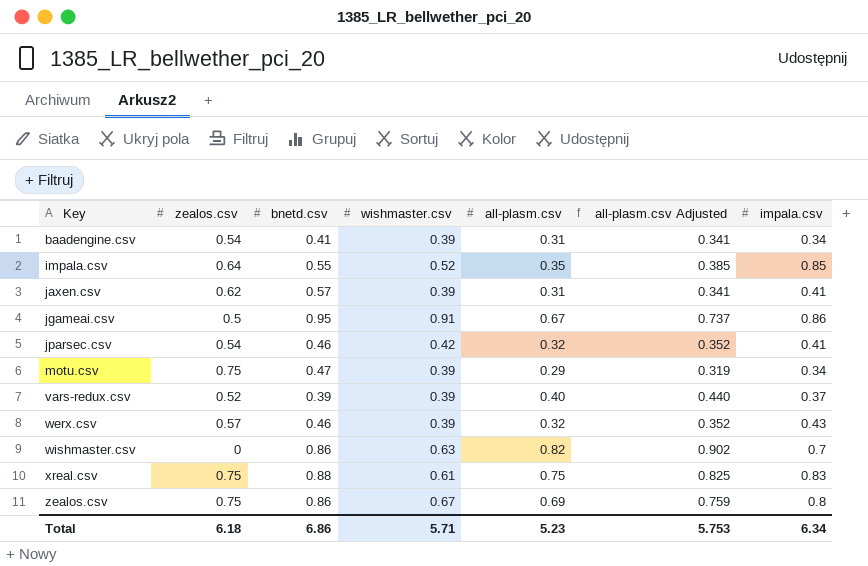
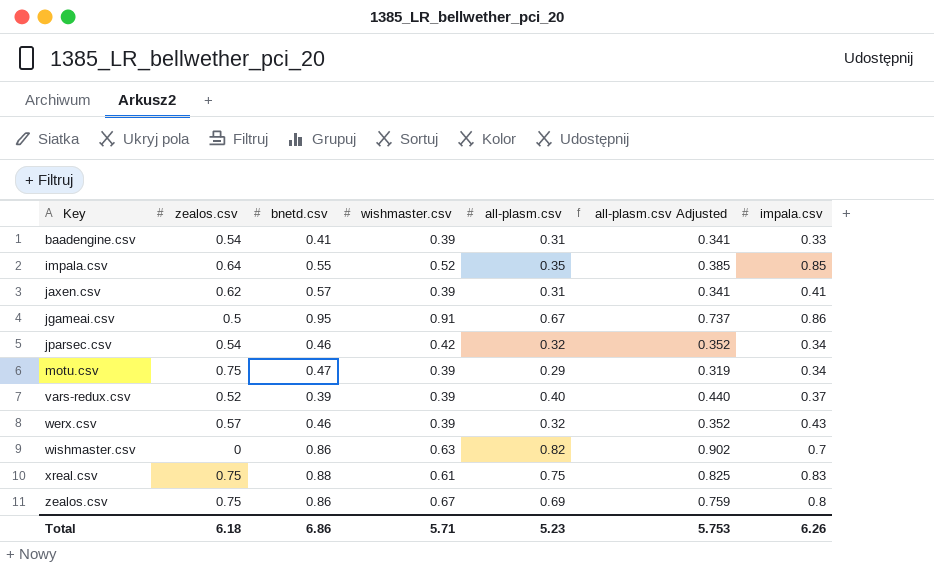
baadengine.csv | impala.csv: 0.34 -> 0.33
jparsec.csv | impala.csv: 0.41 -> 0.34
Total | impala.csv: 6.34 -> 6.26

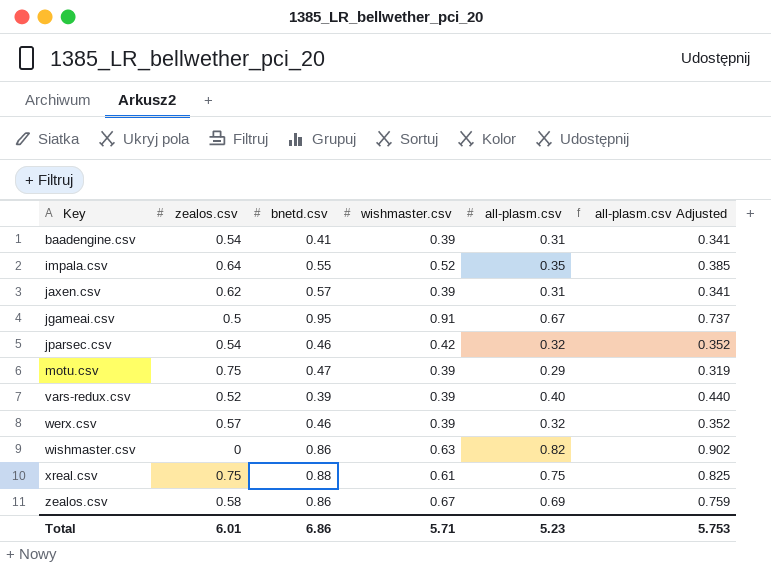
column impala.csv | position: 7 -> none
zealos.csv | zealos.csv: 0.75 -> 0.58
Total | zealos.csv: 6.18 -> 6.01

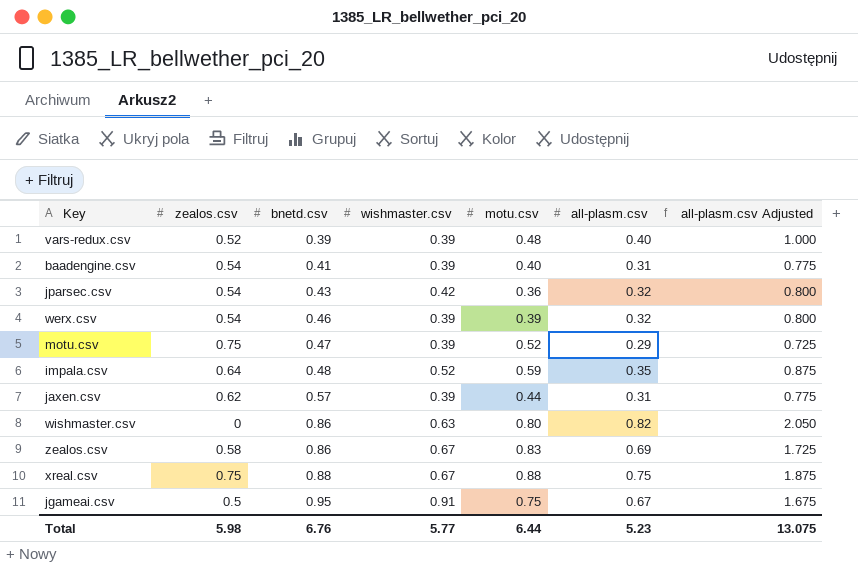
row order: Key ascending -> bnetd.csv ascending
column motu.csv | position: none -> 5
column all-plasm.csv Adjusted | formula: [all-plasm.csv] * 1.1 -> [all-plasm.csv] * 2.5
jparsec.csv | bnetd.csv: 0.46 -> 0.43
werx.csv | zealos.csv: 0.57 -> 0.54
impala.csv | bnetd.csv: 0.55 -> 0.48
xreal.csv | wishmaster.csv: 0.61 -> 0.67
Total | zealos.csv: 6.01 -> 5.98
Total | bnetd.csv: 6.86 -> 6.76
Total | wishmaster.csv: 5.71 -> 5.77
Total | all-plasm.csv Adjusted: 5.753 -> 13.075

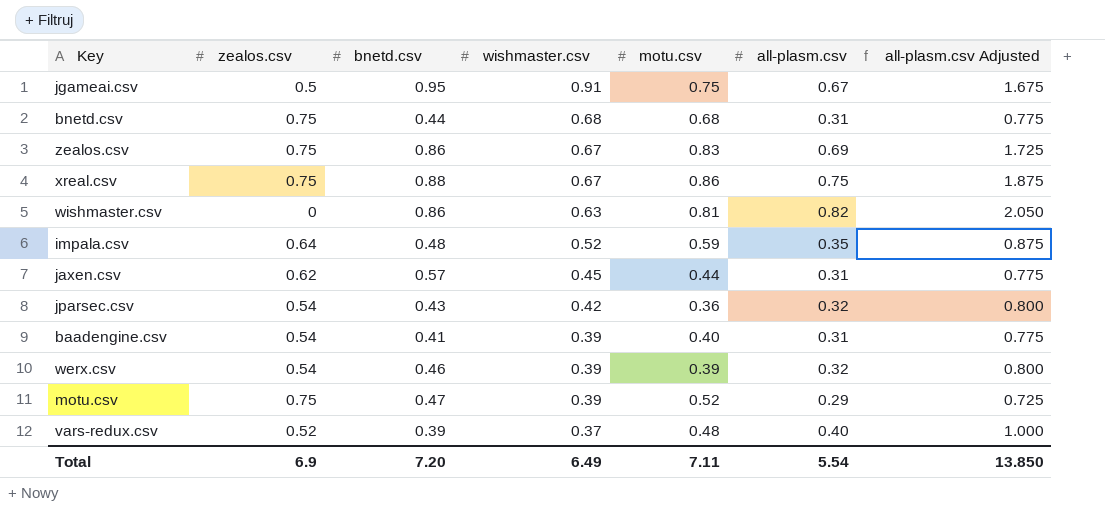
row order: bnetd.csv ascending -> wishmaster.csv descending
row bnetd.csv: none -> 0.75 | 0.44 | 0.68 | 0.68 | 0.31 | 0.775
zealos.csv | zealos.csv: 0.58 -> 0.75
xreal.csv | motu.csv: 0.88 -> 0.86
wishmaster.csv | motu.csv: 0.80 -> 0.81
jaxen.csv | wishmaster.csv: 0.39 -> 0.45
vars-redux.csv | wishmaster.csv: 0.39 -> 0.37
Total | zealos.csv: 5.98 -> 6.9
Total | bnetd.csv: 6.76 -> 7.20
Total | wishmaster.csv: 5.77 -> 6.49
Total | motu.csv: 6.44 -> 7.11
Total | all-plasm.csv: 5.23 -> 5.54
Total | all-plasm.csv Adjusted: 13.075 -> 13.850

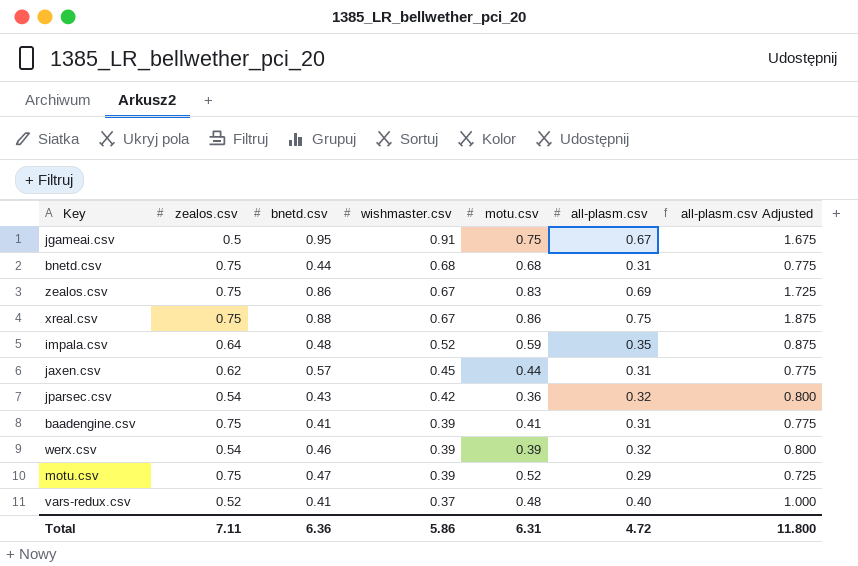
row wishmaster.csv: 0 | 0.86 | 0.63 | 0.81 | 0.82 | 2.050 -> none
baadengine.csv | zealos.csv: 0.54 -> 0.75
baadengine.csv | motu.csv: 0.40 -> 0.41
vars-redux.csv | bnetd.csv: 0.39 -> 0.41
Total | zealos.csv: 6.9 -> 7.11
Total | bnetd.csv: 7.20 -> 6.36
Total | wishmaster.csv: 6.49 -> 5.86
Total | motu.csv: 7.11 -> 6.31
Total | all-plasm.csv: 5.54 -> 4.72
Total | all-plasm.csv Adjusted: 13.850 -> 11.800

